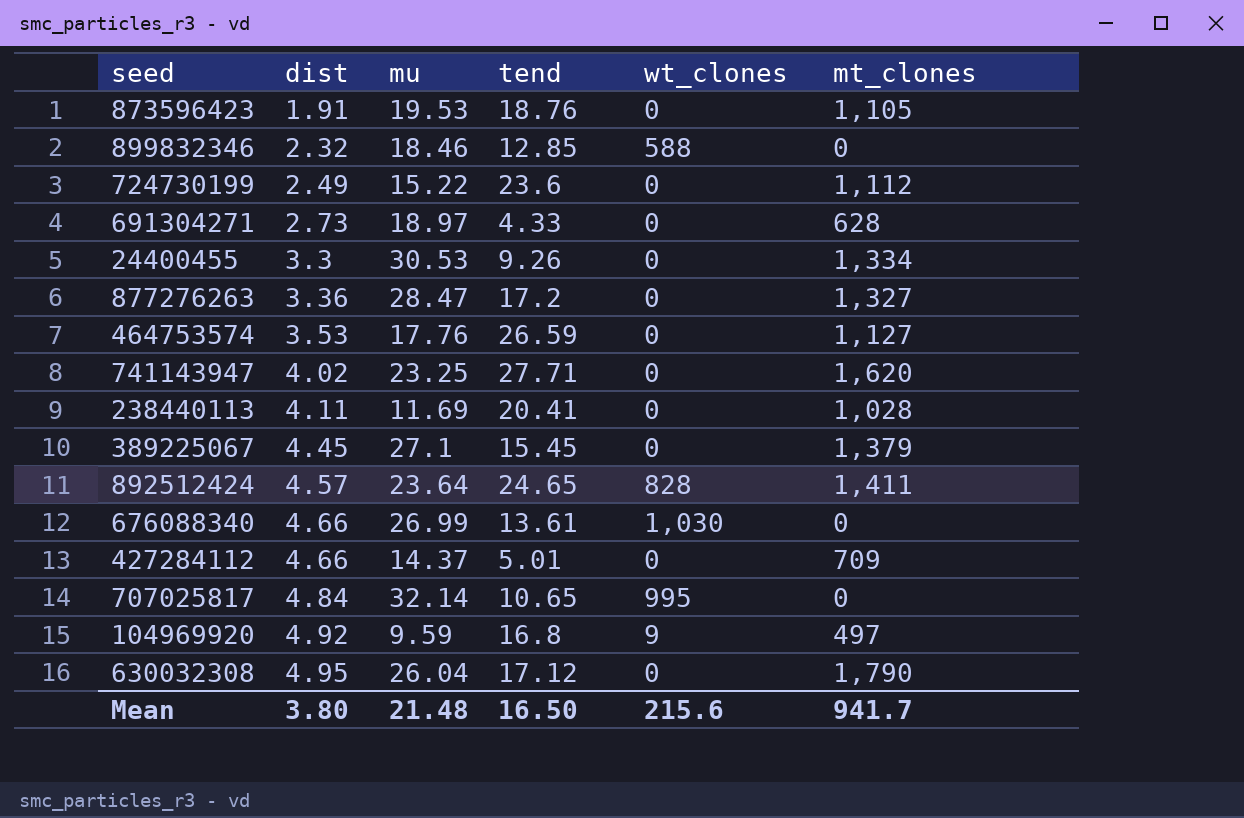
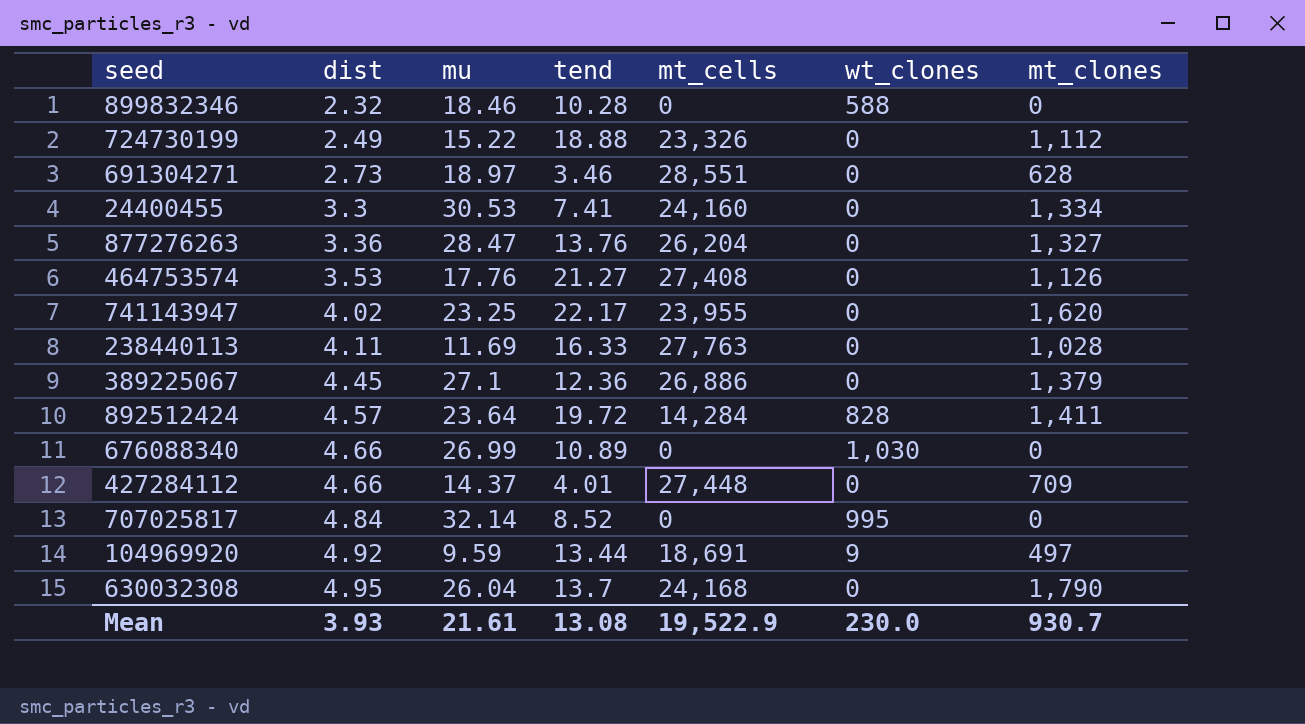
column mt_cells | position: none -> 5
row 873596423: 1.91 | 19.53 | 18.76 | 0 | 1,105 -> none
899832346 | tend: 12.85 -> 10.28
724730199 | tend: 23.6 -> 18.88
691304271 | tend: 4.33 -> 3.46
24400455 | tend: 9.26 -> 7.41
877276263 | tend: 17.2 -> 13.76
464753574 | tend: 26.59 -> 21.27
464753574 | mt_clones: 1,127 -> 1,126
741143947 | tend: 27.71 -> 22.17
238440113 | tend: 20.41 -> 16.33
389225067 | tend: 15.45 -> 12.36
892512424 | tend: 24.65 -> 19.72
676088340 | tend: 13.61 -> 10.89
427284112 | tend: 5.01 -> 4.01
707025817 | tend: 10.65 -> 8.52
104969920 | tend: 16.8 -> 13.44
630032308 | tend: 17.12 -> 13.7
Mean | dist: 3.80 -> 3.93
Mean | mu: 21.48 -> 21.61
Mean | tend: 16.50 -> 13.08
Mean | wt_clones: 215.6 -> 230.0
Mean | mt_clones: 941.7 -> 930.7

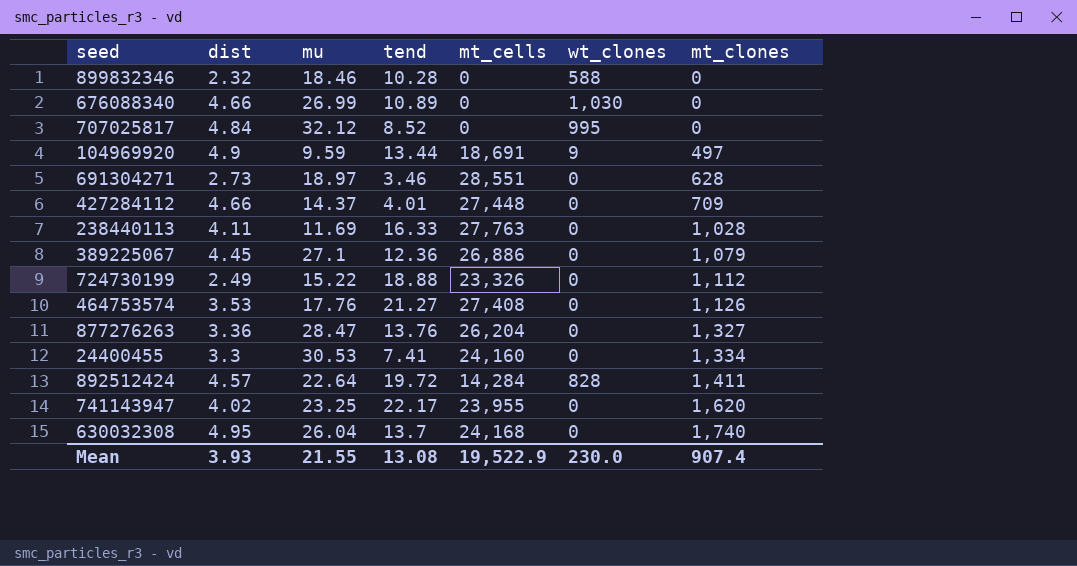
row order: dist ascending -> mt_clones ascending
707025817 | mu: 32.14 -> 32.12
104969920 | dist: 4.92 -> 4.9
389225067 | mt_clones: 1,379 -> 1,079
892512424 | mu: 23.64 -> 22.64
630032308 | mt_clones: 1,790 -> 1,740
Mean | mu: 21.61 -> 21.55
Mean | mt_clones: 930.7 -> 907.4

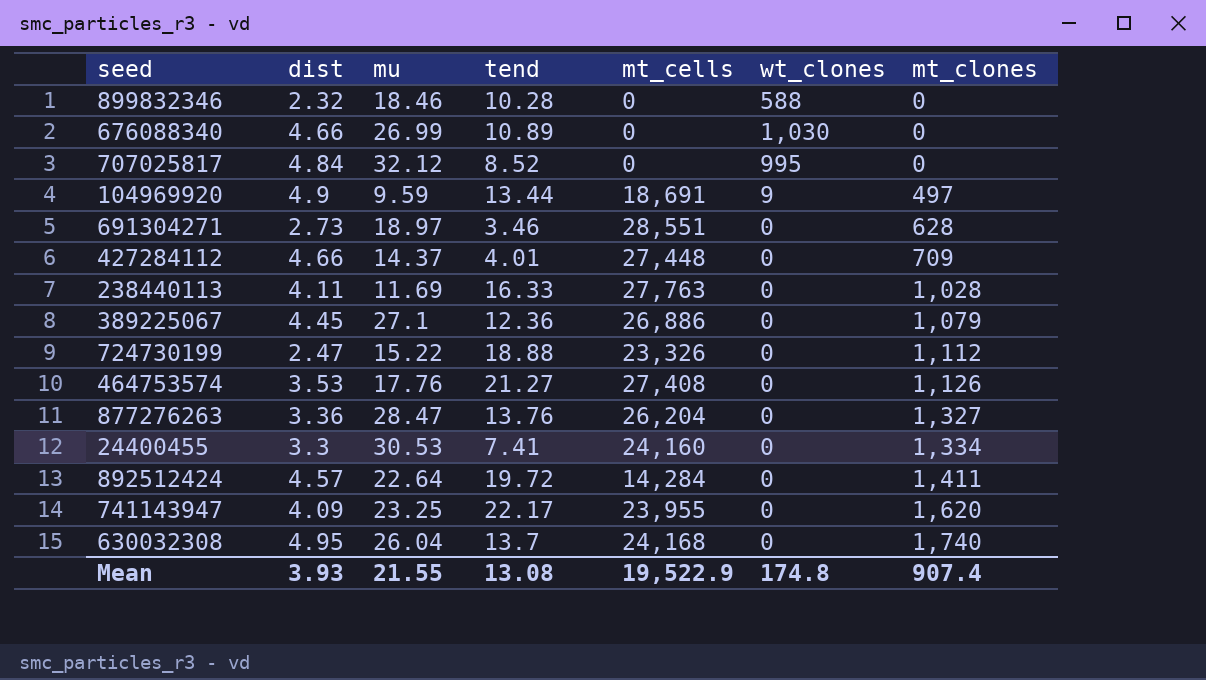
724730199 | dist: 2.49 -> 2.47
892512424 | wt_clones: 828 -> 0
741143947 | dist: 4.02 -> 4.09
Mean | wt_clones: 230.0 -> 174.8

